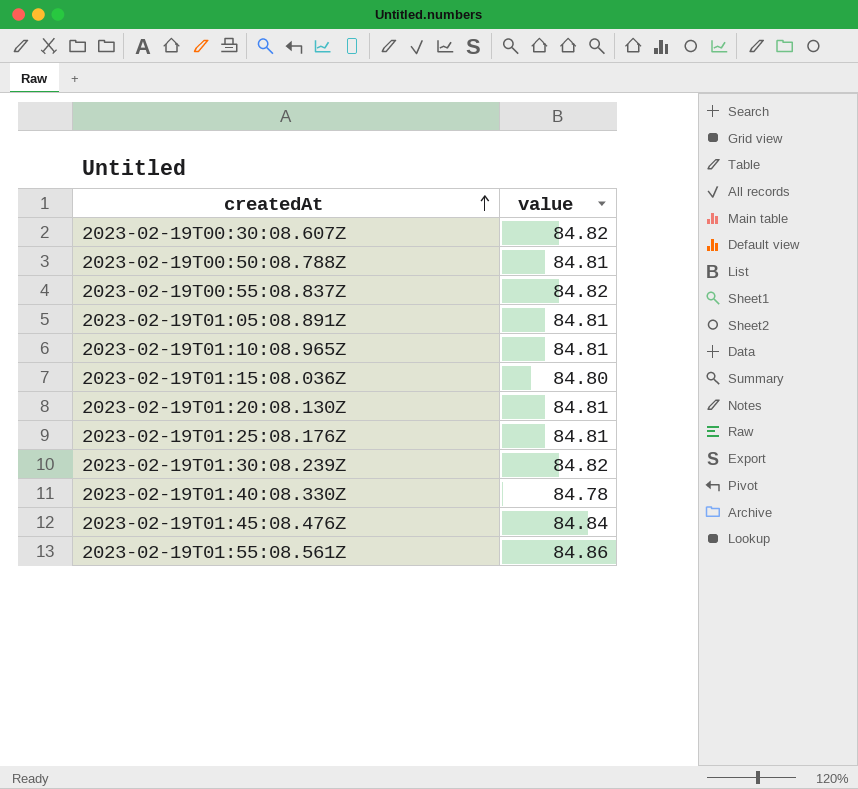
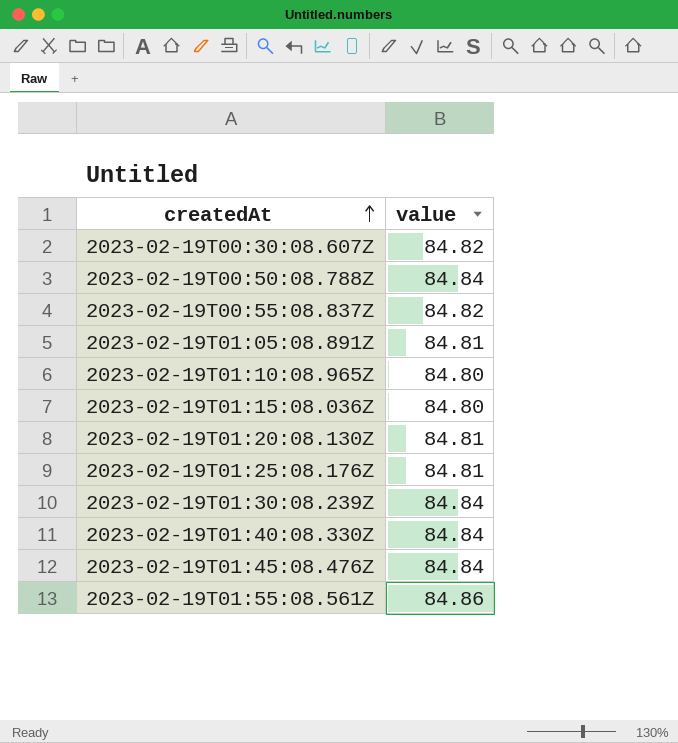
2023-02-19T00:50:08.788Z | value: 84.81 -> 84.84
2023-02-19T01:10:08.965Z | value: 84.81 -> 84.80
2023-02-19T01:30:08.239Z | value: 84.82 -> 84.84
2023-02-19T01:40:08.330Z | value: 84.78 -> 84.84

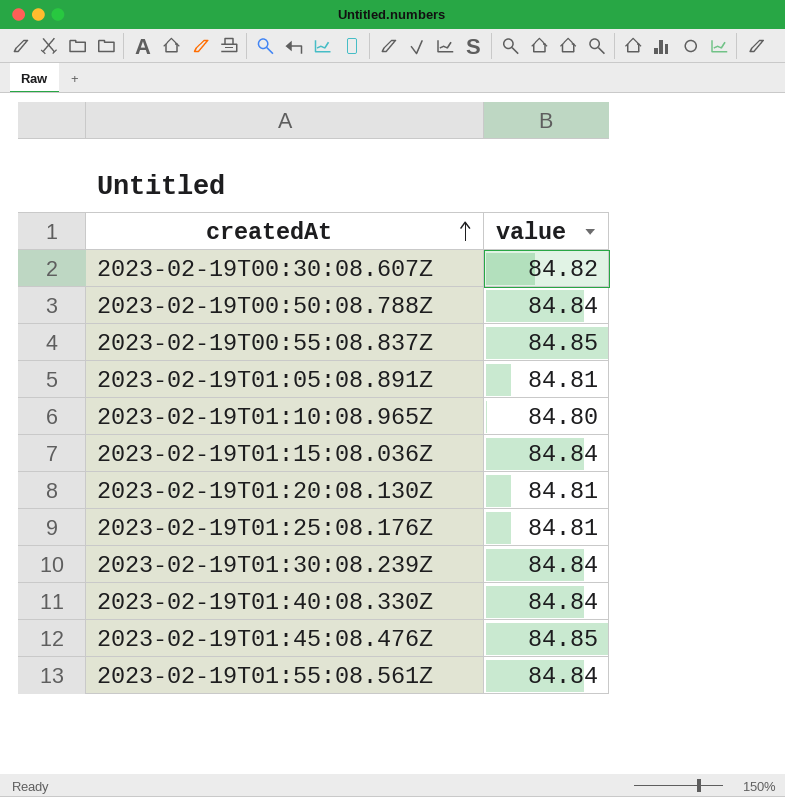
2023-02-19T00:55:08.837Z | value: 84.82 -> 84.85
2023-02-19T01:15:08.036Z | value: 84.80 -> 84.84
2023-02-19T01:45:08.476Z | value: 84.84 -> 84.85
2023-02-19T01:55:08.561Z | value: 84.86 -> 84.84

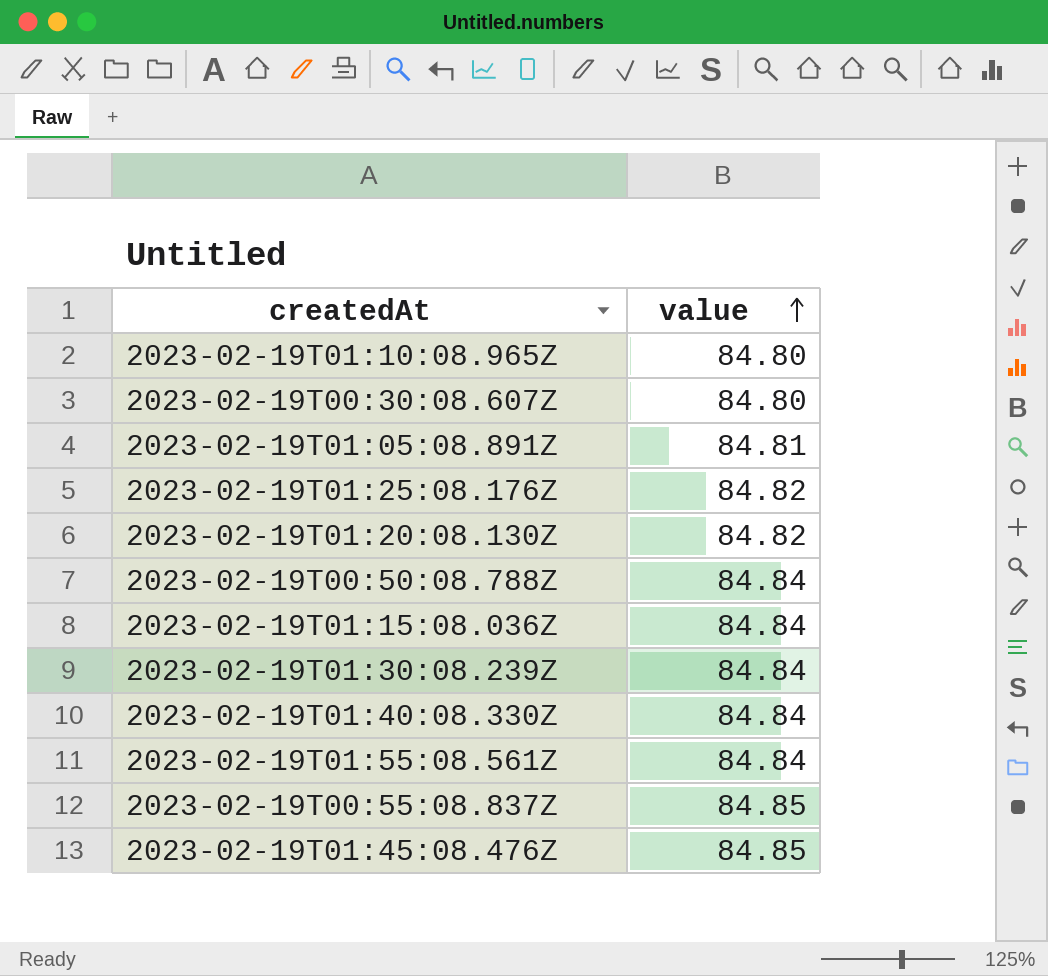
row order: createdAt ascending -> value ascending
2023-02-19T00:30:08.607Z | value: 84.82 -> 84.80
2023-02-19T01:25:08.176Z | value: 84.81 -> 84.82
2023-02-19T01:20:08.130Z | value: 84.81 -> 84.82

